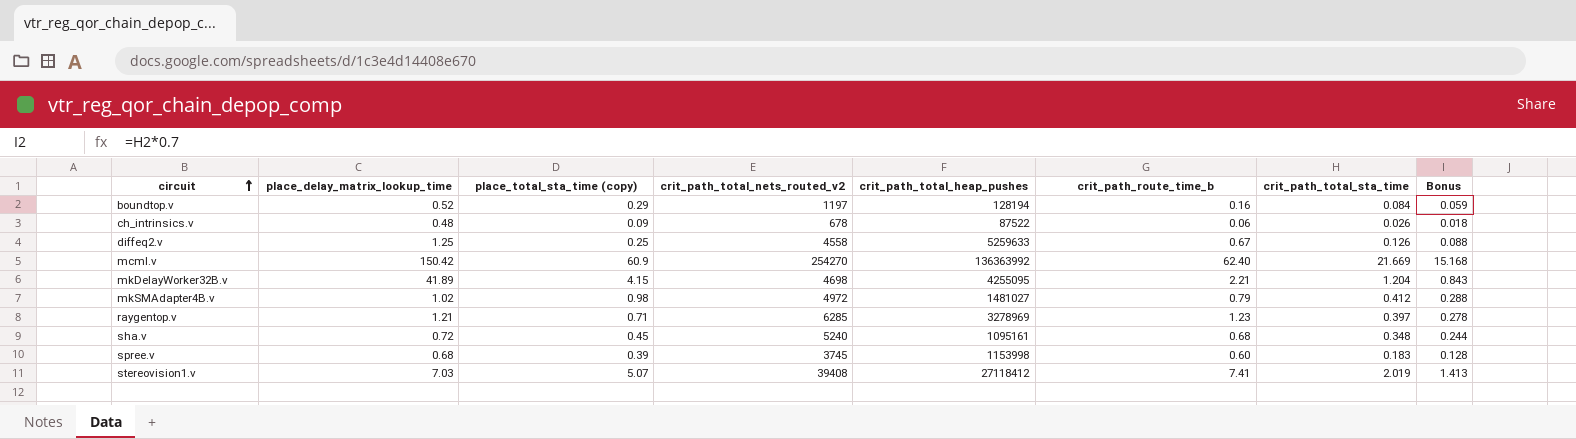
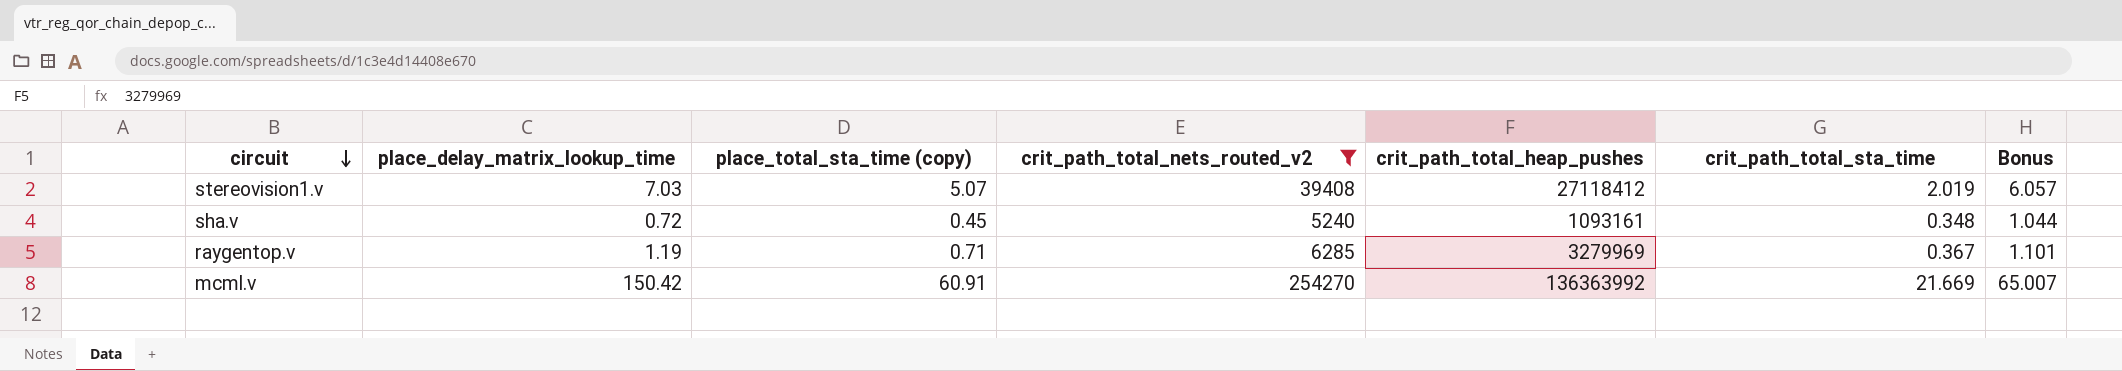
filter: none -> crit_path_total_nets_routed_v2 >= 5240
row order: circuit ascending -> circuit descending
column crit_path_route_time_b | position: 6 -> none
column Bonus | formula: [crit_path_total_sta_time] * 0.7 -> [crit_path_total_sta_time] * 3
sha.v | crit_path_total_heap_pushes: 1095161 -> 1093161
raygentop.v | place_delay_matrix_lookup_time: 1.21 -> 1.19
raygentop.v | crit_path_total_heap_pushes: 3278969 -> 3279969
raygentop.v | crit_path_total_sta_time: 0.397 -> 0.367
mcml.v | place_total_sta_time (copy): 60.9 -> 60.91

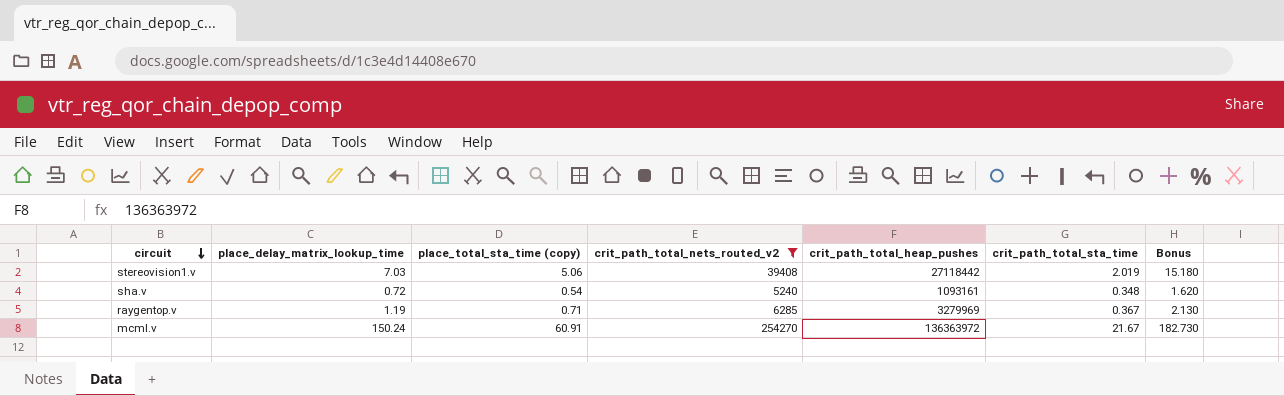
column Bonus | formula: [crit_path_total_sta_time] * 3 -> [place_total_sta_time (copy)] * 3
stereovision1.v | place_total_sta_time (copy): 5.07 -> 5.06
stereovision1.v | crit_path_total_heap_pushes: 27118412 -> 27118442
sha.v | place_total_sta_time (copy): 0.45 -> 0.54
mcml.v | place_delay_matrix_lookup_time: 150.42 -> 150.24
mcml.v | crit_path_total_heap_pushes: 136363992 -> 136363972
mcml.v | crit_path_total_sta_time: 21.669 -> 21.67

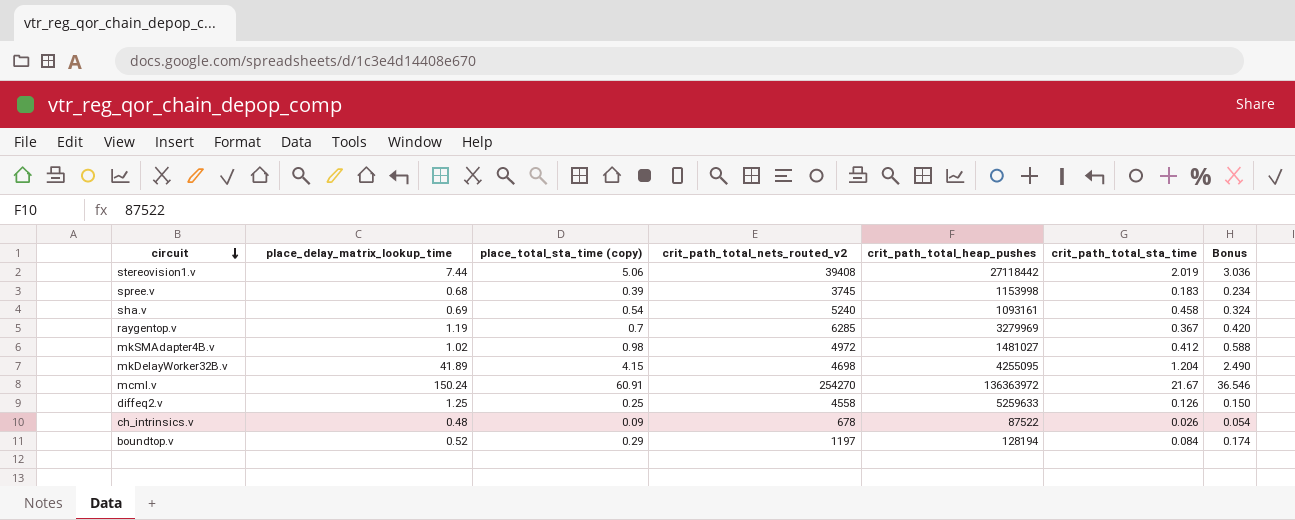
filter: crit_path_total_nets_routed_v2 >= 5240 -> none
column Bonus | formula: [place_total_sta_time (copy)] * 3 -> [place_total_sta_time (copy)] * 0.6
stereovision1.v | place_delay_matrix_lookup_time: 7.03 -> 7.44
sha.v | place_delay_matrix_lookup_time: 0.72 -> 0.69
sha.v | crit_path_total_sta_time: 0.348 -> 0.458
raygentop.v | place_total_sta_time (copy): 0.71 -> 0.7

